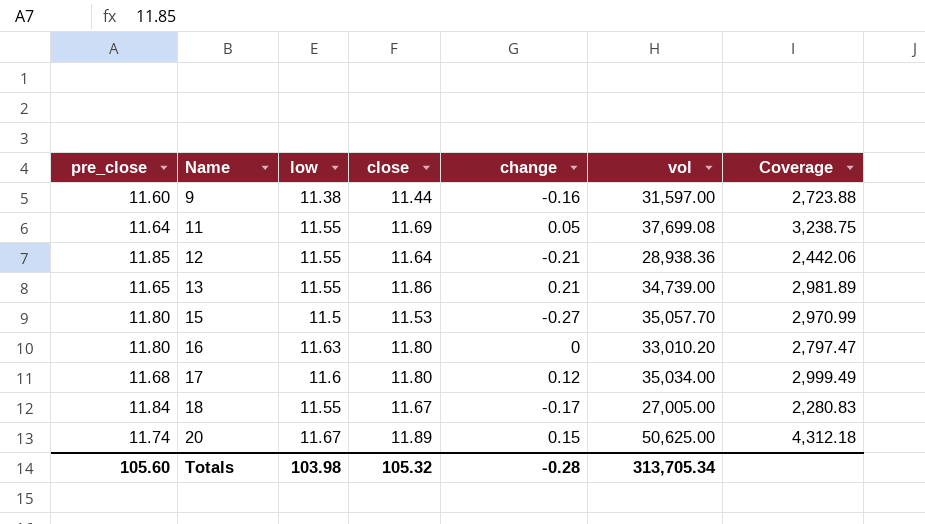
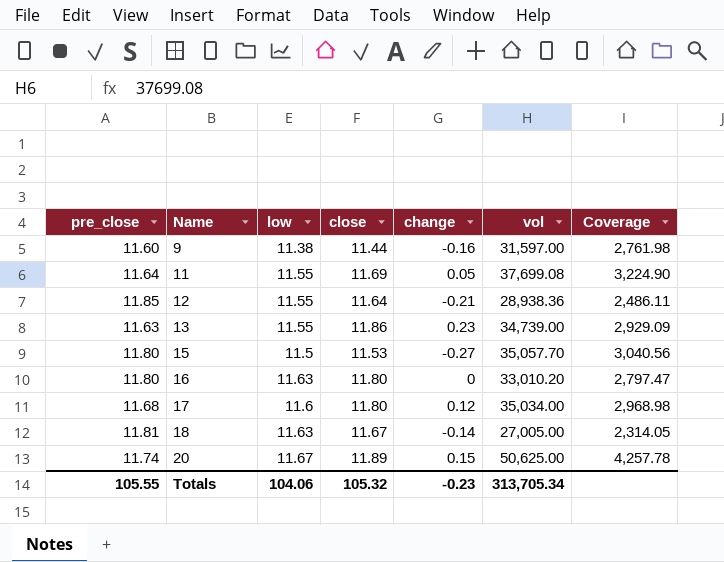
column Coverage | formula: [vol] / [pre_close] -> [vol] / [close]
13 | pre_close: 11.65 -> 11.63
13 | change: 0.21 -> 0.23
18 | pre_close: 11.84 -> 11.81
18 | low: 11.55 -> 11.63
18 | change: -0.17 -> -0.14
Totals | pre_close: 105.60 -> 105.55
Totals | low: 103.98 -> 104.06
Totals | change: -0.28 -> -0.23

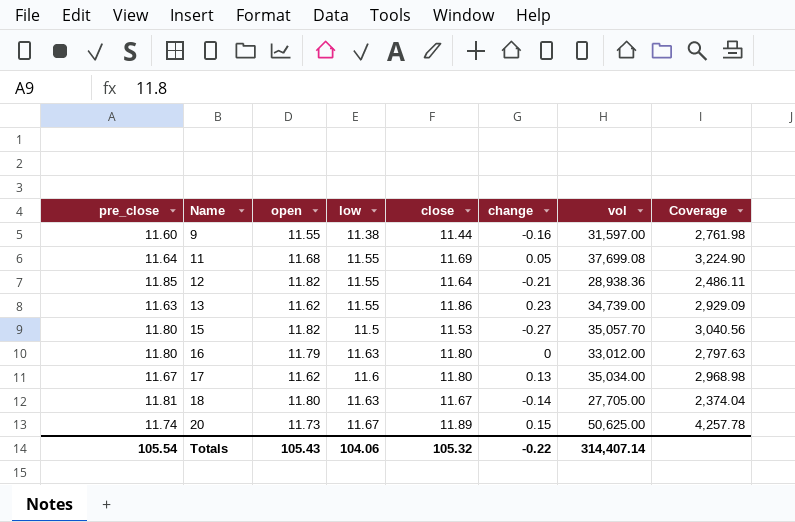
column open | position: none -> 3
16 | vol: 33,010.20 -> 33,012.00
16 | Coverage: 2,797.47 -> 2,797.63
17 | pre_close: 11.68 -> 11.67
17 | change: 0.12 -> 0.13
18 | vol: 27,005.00 -> 27,705.00
18 | Coverage: 2,314.05 -> 2,374.04
Totals | pre_close: 105.55 -> 105.54
Totals | change: -0.23 -> -0.22
Totals | vol: 313,705.34 -> 314,407.14

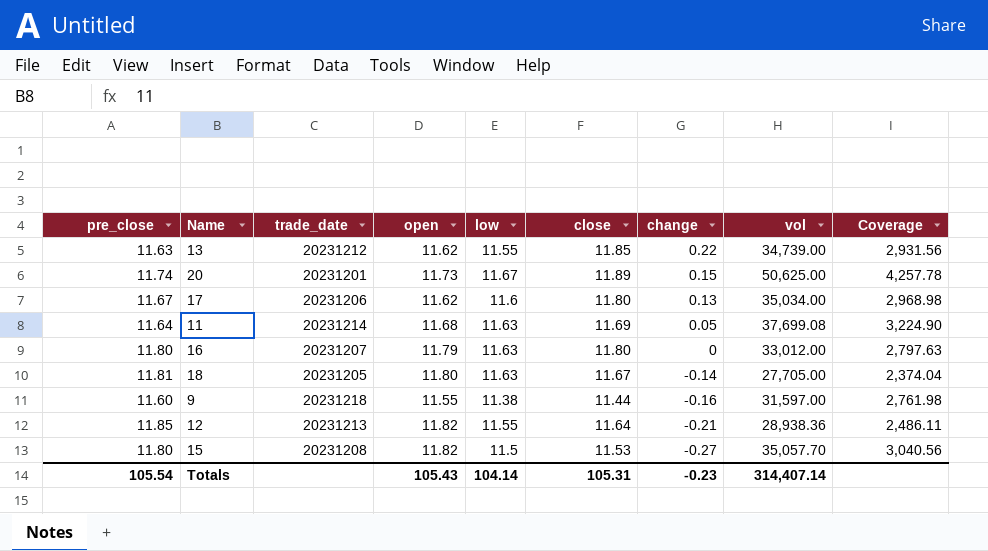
row order: Name ascending -> change descending
column trade_date | position: none -> 3
13 | close: 11.86 -> 11.85
13 | change: 0.23 -> 0.22
13 | Coverage: 2,929.09 -> 2,931.56
11 | low: 11.55 -> 11.63
Totals | low: 104.06 -> 104.14
Totals | close: 105.32 -> 105.31
Totals | change: -0.22 -> -0.23

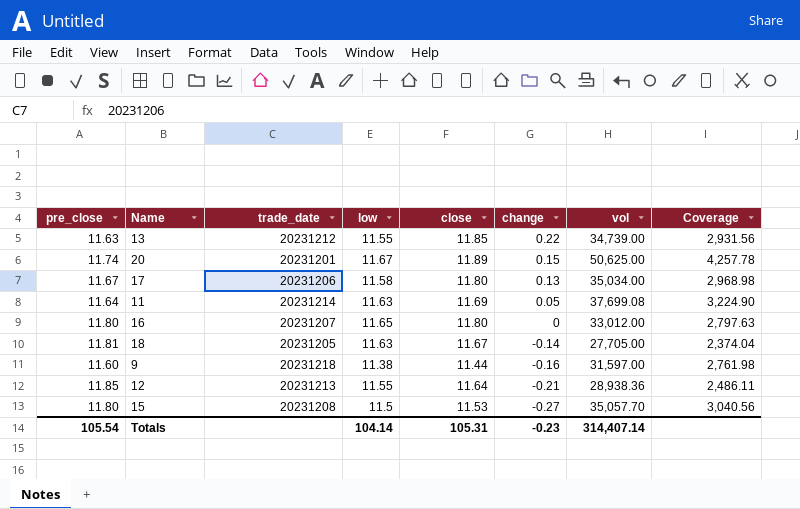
column open | position: 4 -> none
17 | low: 11.6 -> 11.58
16 | low: 11.63 -> 11.65

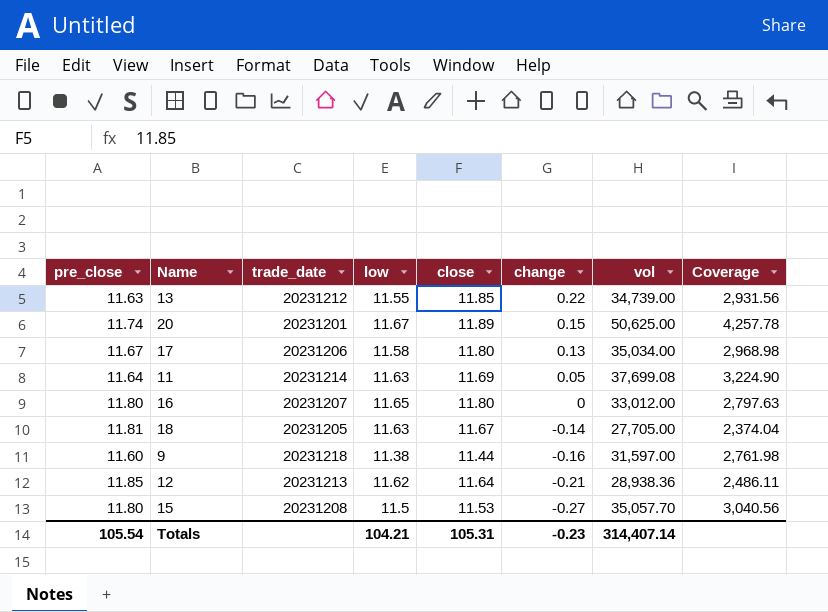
12 | low: 11.55 -> 11.62
Totals | low: 104.14 -> 104.21

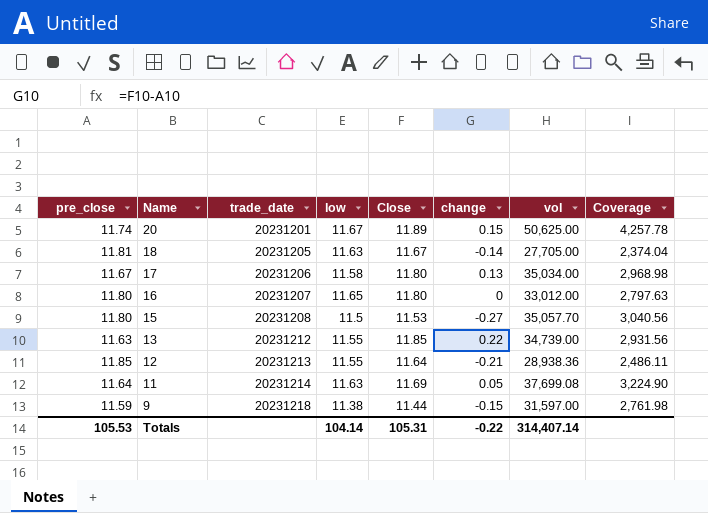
row order: change descending -> Name descending
column name: close -> Close
12 | low: 11.62 -> 11.55
9 | pre_close: 11.60 -> 11.59
9 | change: -0.16 -> -0.15
Totals | pre_close: 105.54 -> 105.53
Totals | low: 104.21 -> 104.14
Totals | change: -0.23 -> -0.22

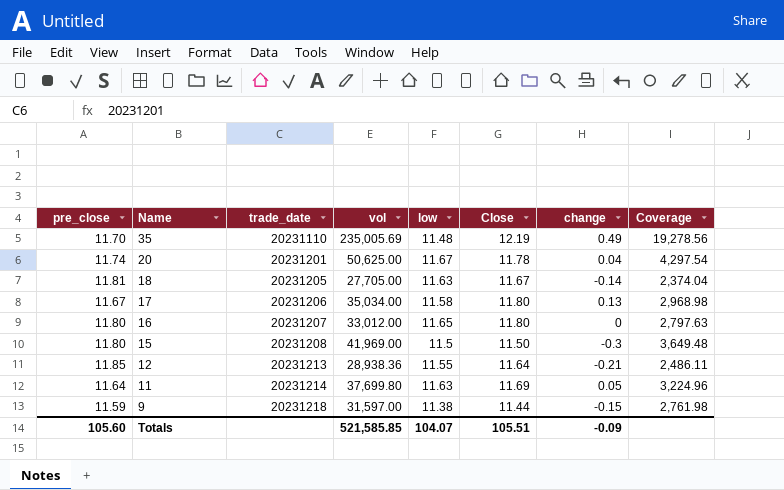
column vol | position: 7 -> 4
row 13: 11.63 | 20231212 | 11.55 | 11.85 | 0.22 | 34,739.00 | 2,931.56 -> none
row 35: none -> 11.70 | 20231110 | 235,005.69 | 11.48 | 12.19 | 0.49 | 19,278.56
20 | Close: 11.89 -> 11.78
20 | change: 0.15 -> 0.04
20 | Coverage: 4,257.78 -> 4,297.54
15 | vol: 35,057.70 -> 41,969.00
15 | Close: 11.53 -> 11.50
15 | change: -0.27 -> -0.3
15 | Coverage: 3,040.56 -> 3,649.48
11 | vol: 37,699.08 -> 37,699.80
11 | Coverage: 3,224.90 -> 3,224.96
Totals | pre_close: 105.53 -> 105.60
Totals | vol: 314,407.14 -> 521,585.85
Totals | low: 104.14 -> 104.07
Totals | Close: 105.31 -> 105.51
Totals | change: -0.22 -> -0.09

